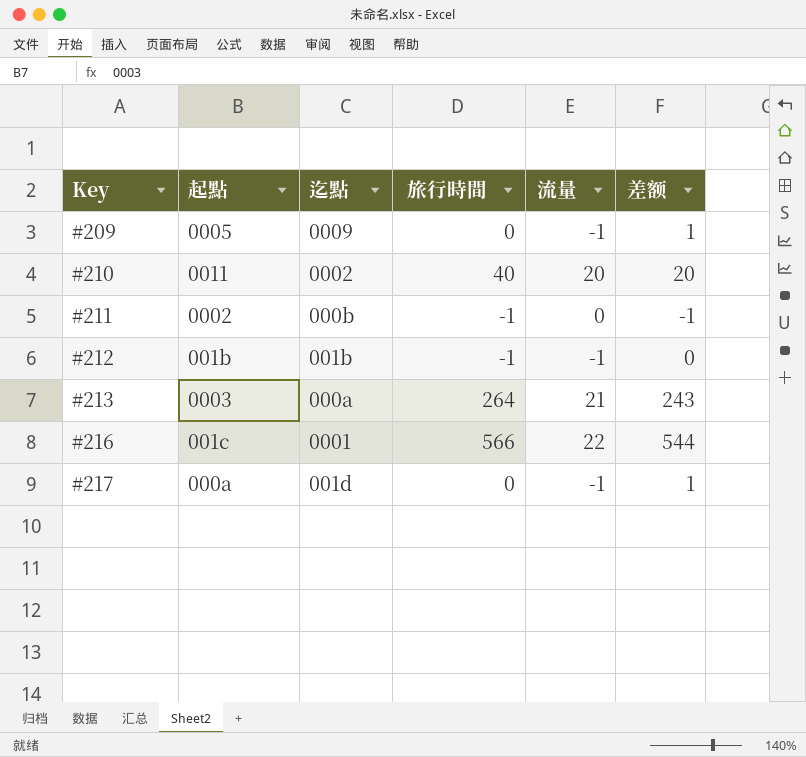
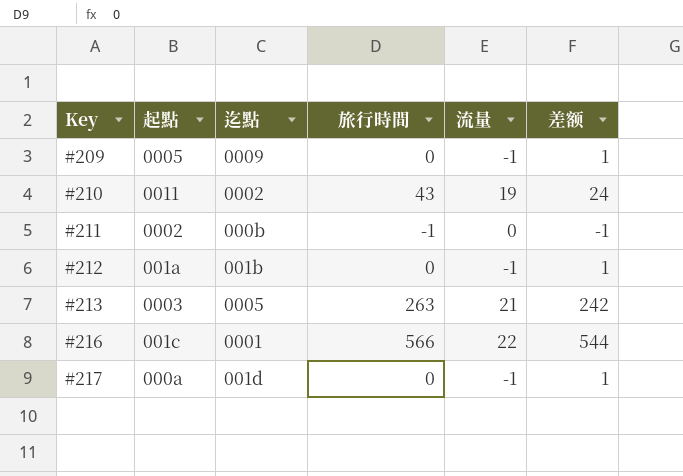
#210 | 旅行時間: 40 -> 43
#210 | 流量: 20 -> 19
#210 | 差额: 20 -> 24
#212 | 起點: 001b -> 001a
#212 | 旅行時間: -1 -> 0
#212 | 差额: 0 -> 1
#213 | 迄點: 000a -> 0005
#213 | 旅行時間: 264 -> 263
#213 | 差额: 243 -> 242

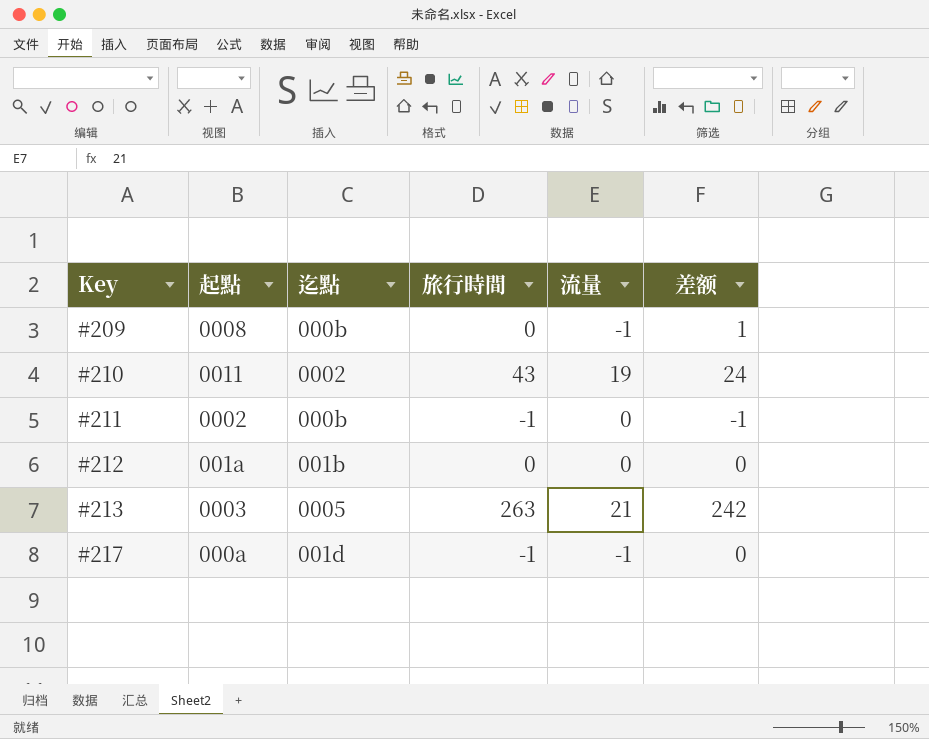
row #216: 001c | 0001 | 566 | 22 | 544 -> none
#209 | 起點: 0005 -> 0008
#209 | 迄點: 0009 -> 000b
#212 | 流量: -1 -> 0
#212 | 差额: 1 -> 0
#217 | 旅行時間: 0 -> -1
#217 | 差额: 1 -> 0

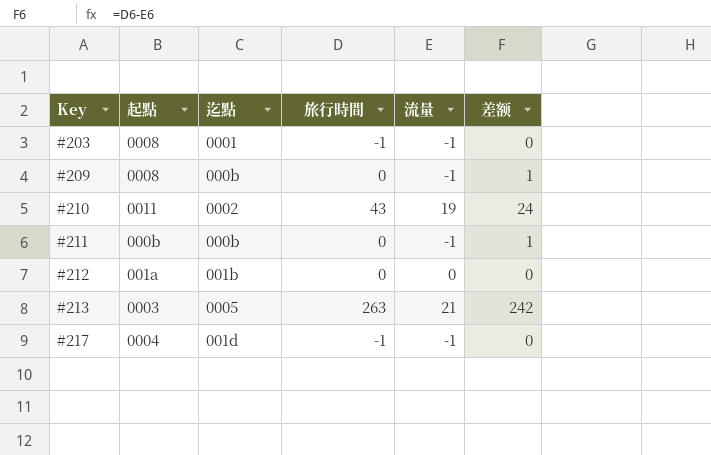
row #203: none -> 0008 | 0001 | -1 | -1 | 0
#211 | 起點: 0002 -> 000b
#211 | 旅行時間: -1 -> 0
#211 | 流量: 0 -> -1
#211 | 差额: -1 -> 1
#217 | 起點: 000a -> 0004

